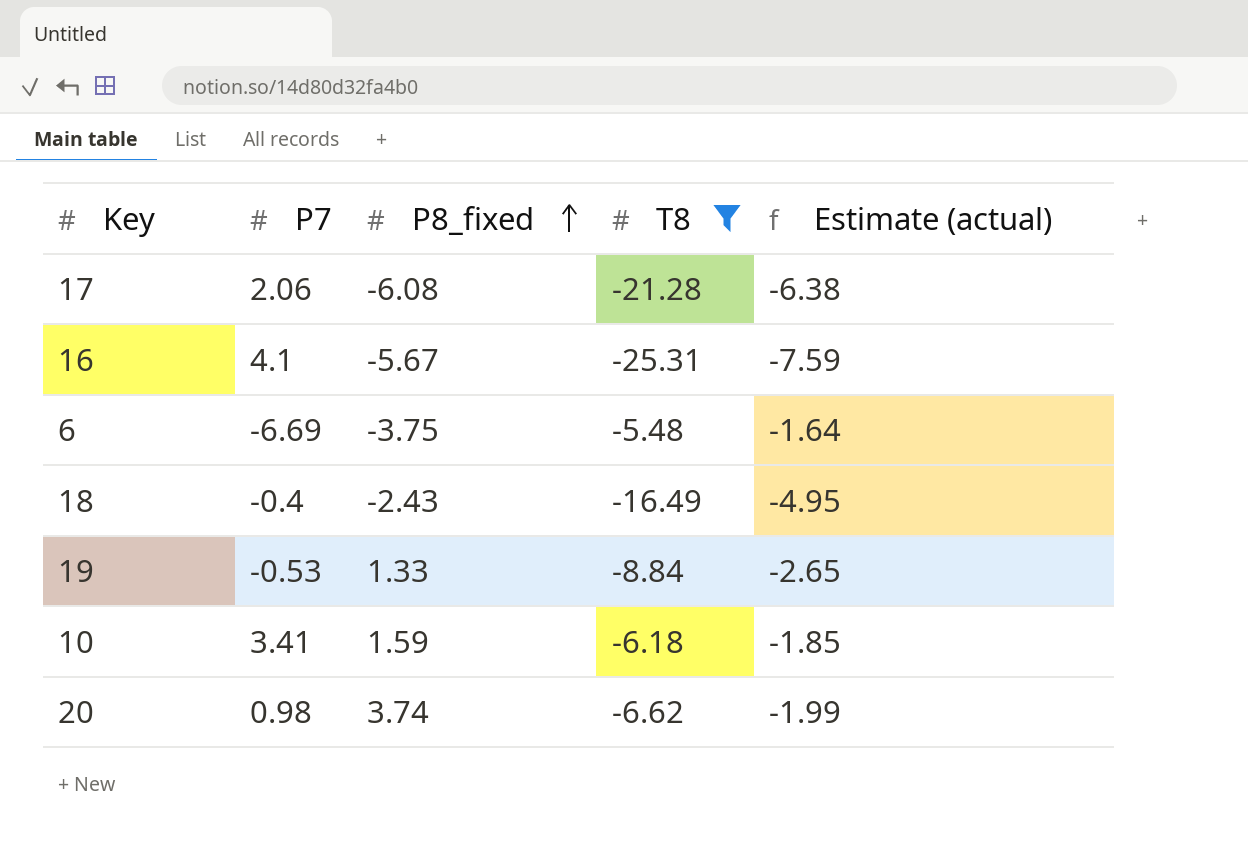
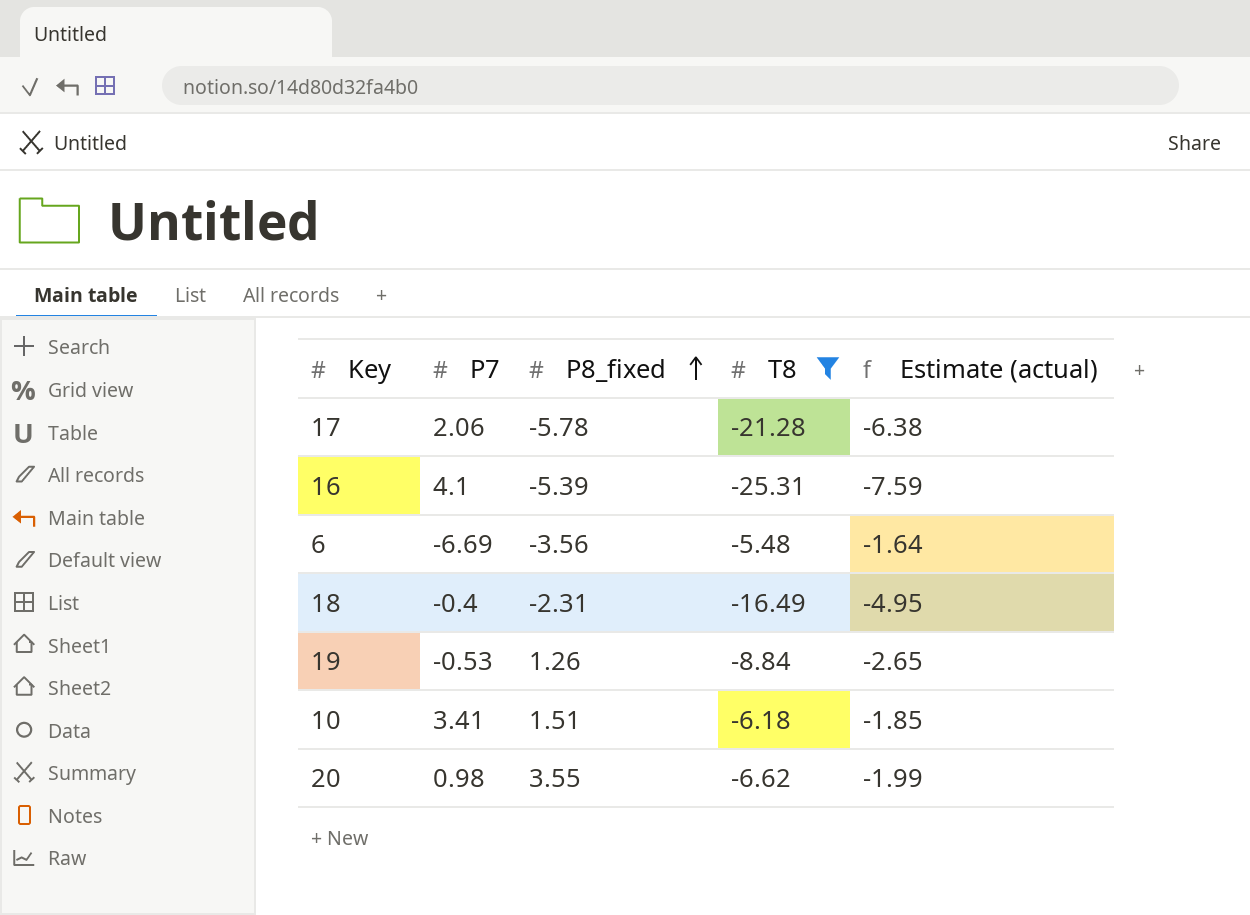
17 | P8_fixed: -6.08 -> -5.78
16 | P8_fixed: -5.67 -> -5.39
6 | P8_fixed: -3.75 -> -3.56
18 | P8_fixed: -2.43 -> -2.31
19 | P8_fixed: 1.33 -> 1.26
10 | P8_fixed: 1.59 -> 1.51
20 | P8_fixed: 3.74 -> 3.55

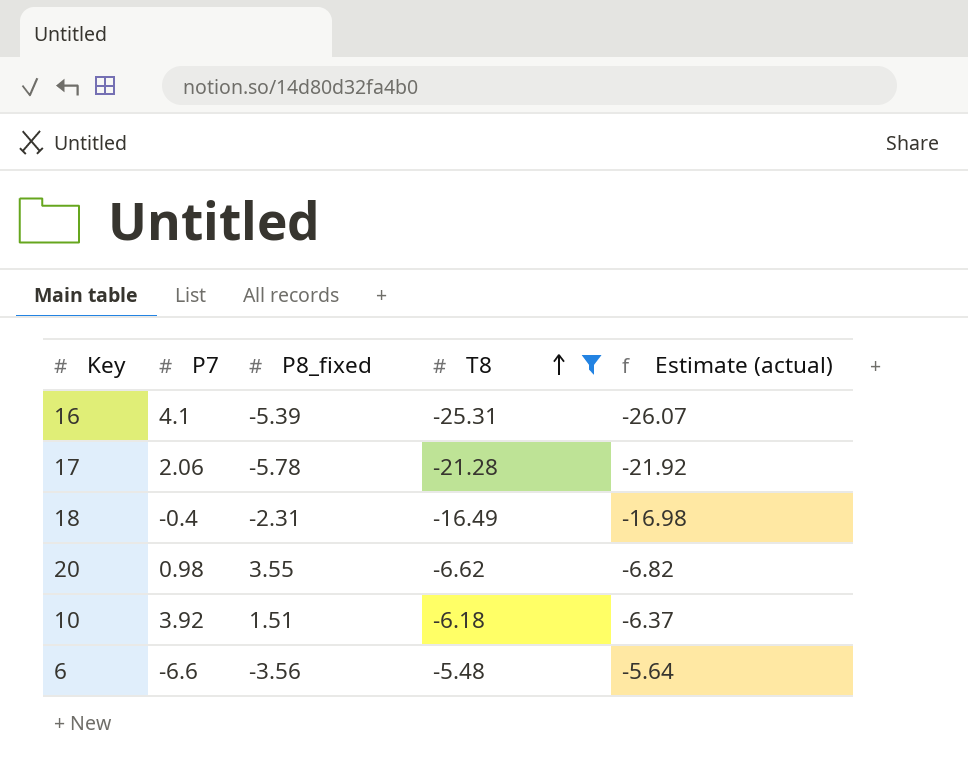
row order: P8_fixed ascending -> T8 ascending
column Estimate (actual) | formula: [T8] * 0.3 -> [T8] * 1.03
row 19: -0.53 | 1.26 | -8.84 | -2.65 -> none
10 | P7: 3.41 -> 3.92
6 | P7: -6.69 -> -6.6

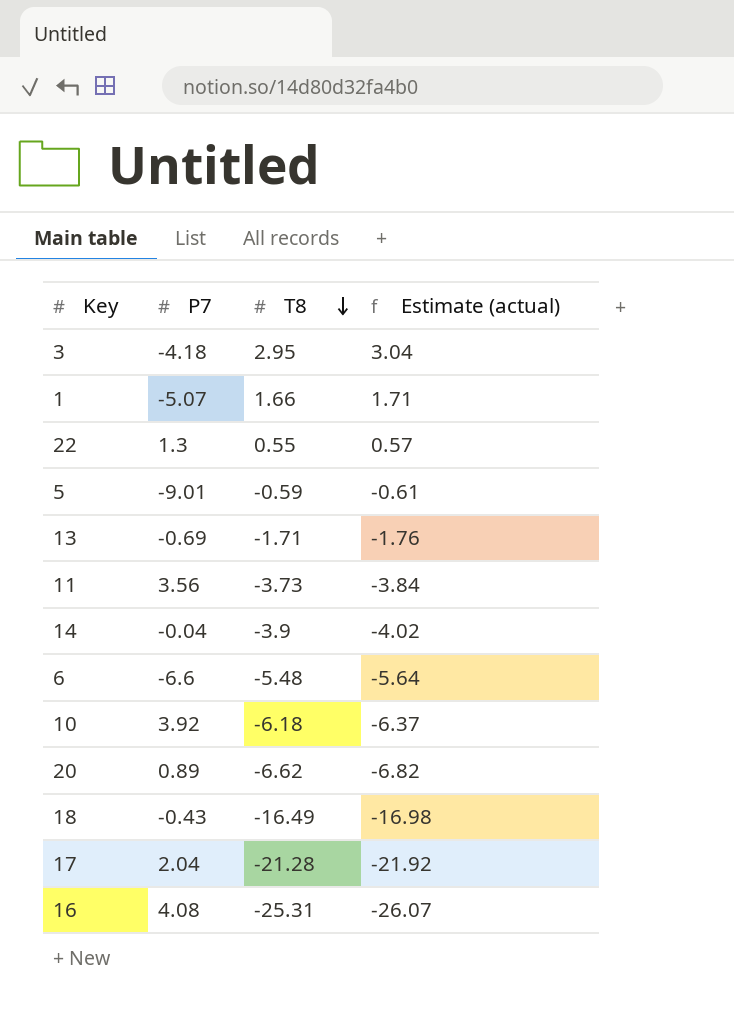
filter: T8 <= -5.48 -> none
row order: T8 ascending -> T8 descending
column P8_fixed | position: 3 -> none
20 | P7: 0.98 -> 0.89
18 | P7: -0.4 -> -0.43
17 | P7: 2.06 -> 2.04
16 | P7: 4.1 -> 4.08

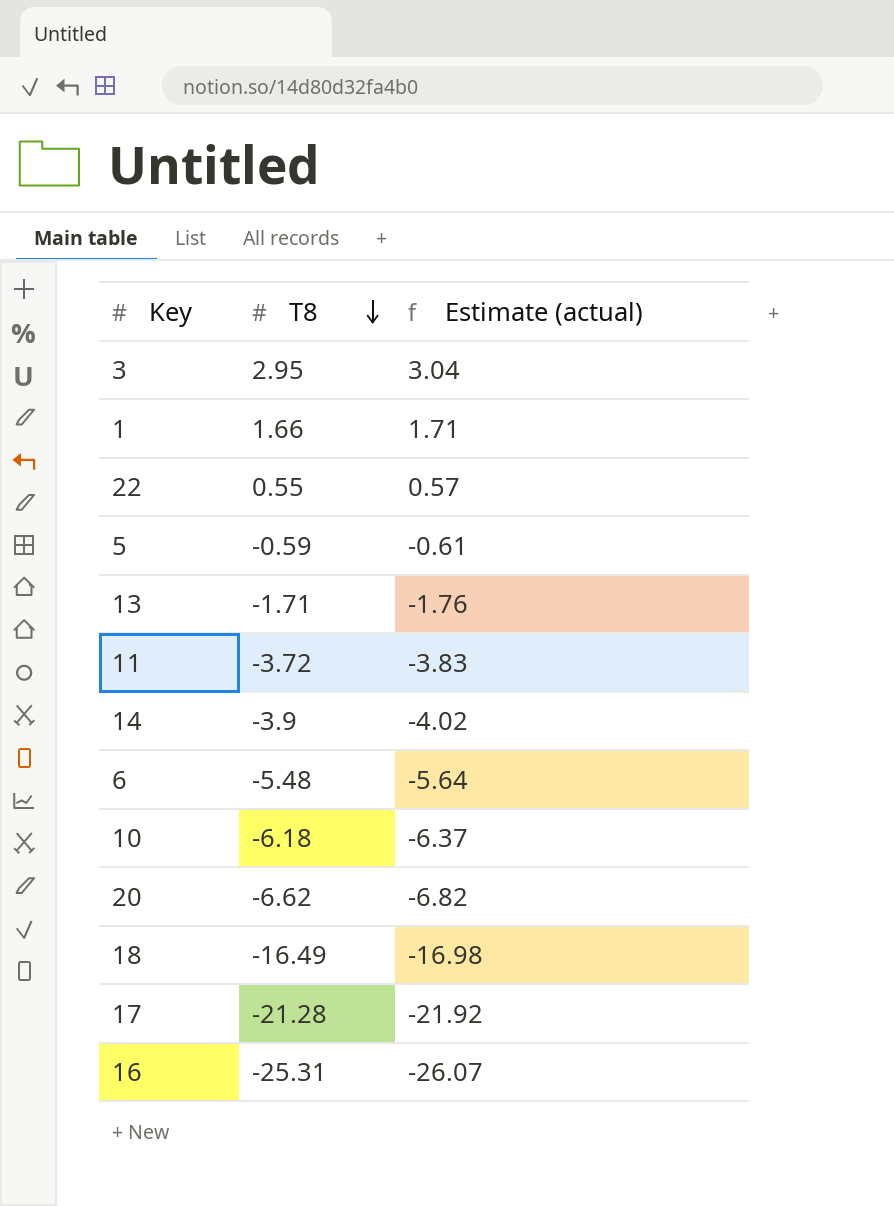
column P7 | position: 2 -> none
11 | T8: -3.73 -> -3.72
11 | Estimate (actual): -3.84 -> -3.83

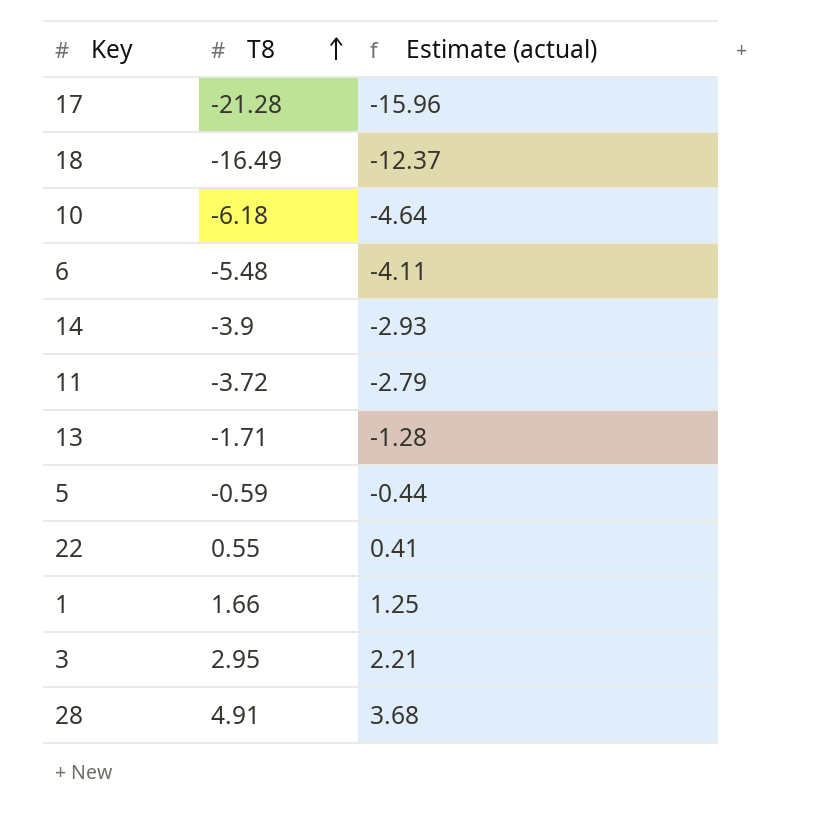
row order: T8 descending -> T8 ascending
column Estimate (actual) | formula: [T8] * 1.03 -> [T8] * 0.75
row 20: -6.62 | -6.82 -> none
row 16: -25.31 | -26.07 -> none
row 28: none -> 4.91 | 3.68

